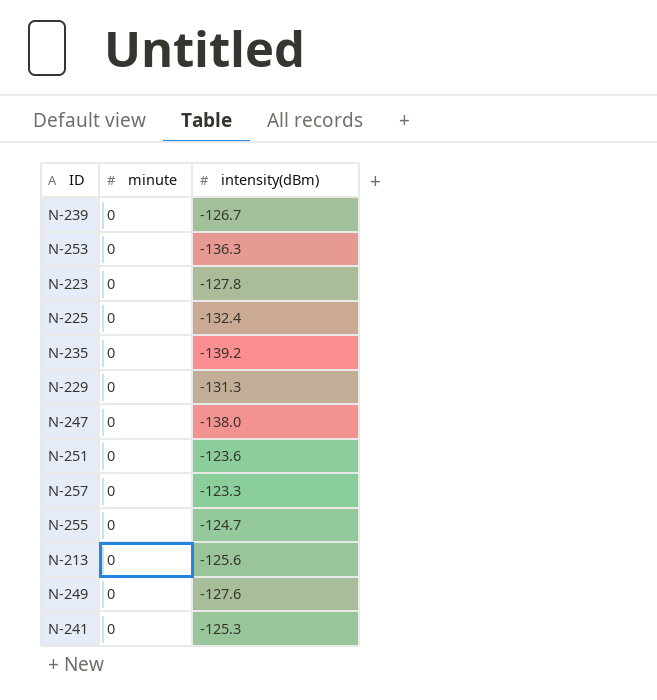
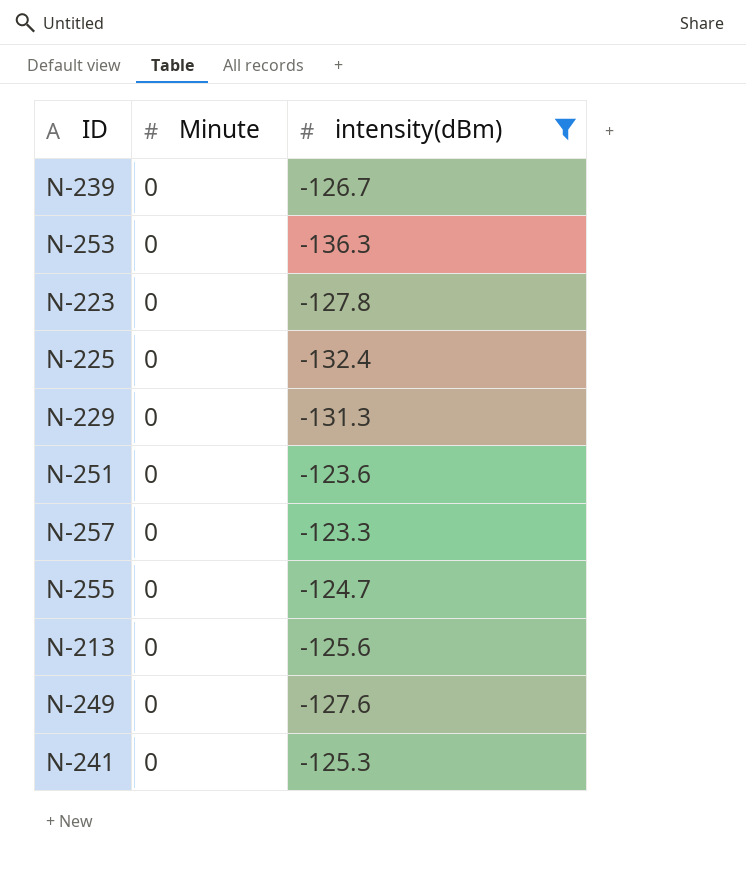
filter: none -> intensity(dBm) >= -136.3
column name: minute -> Minute

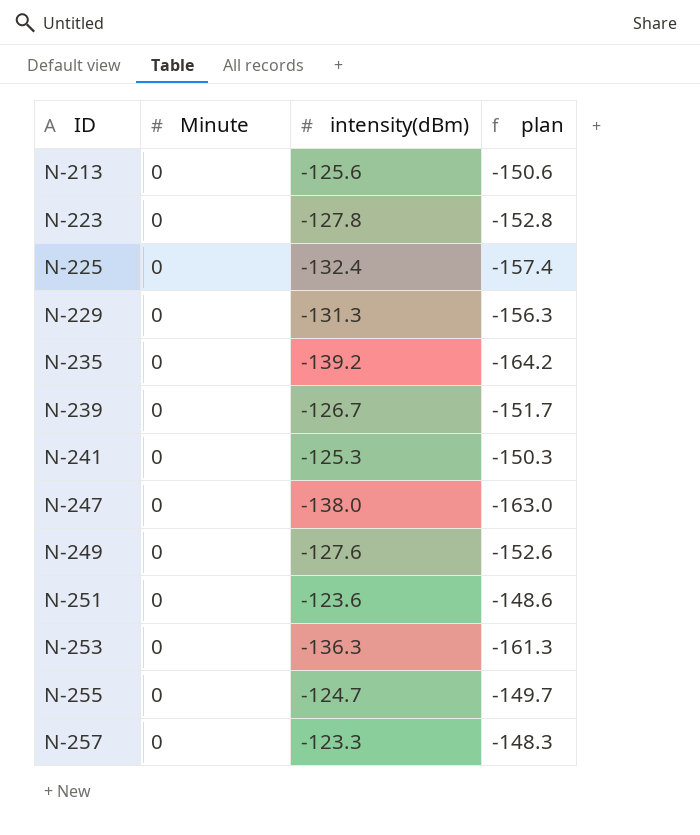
filter: intensity(dBm) >= -136.3 -> none
row order: none -> ID ascending
column plan | formula: none -> [intensity(dBm)] - 25

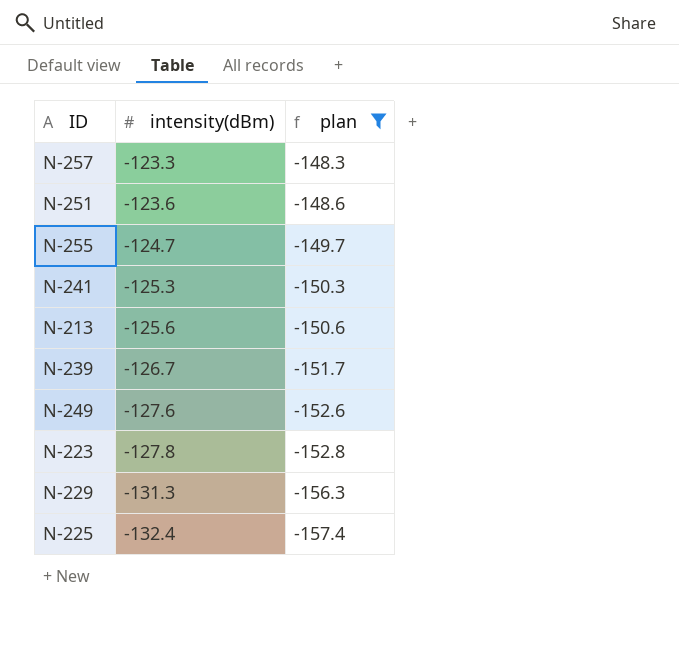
filter: none -> plan >= -157.4
row order: ID ascending -> intensity(dBm) descending
column Minute | position: 2 -> none

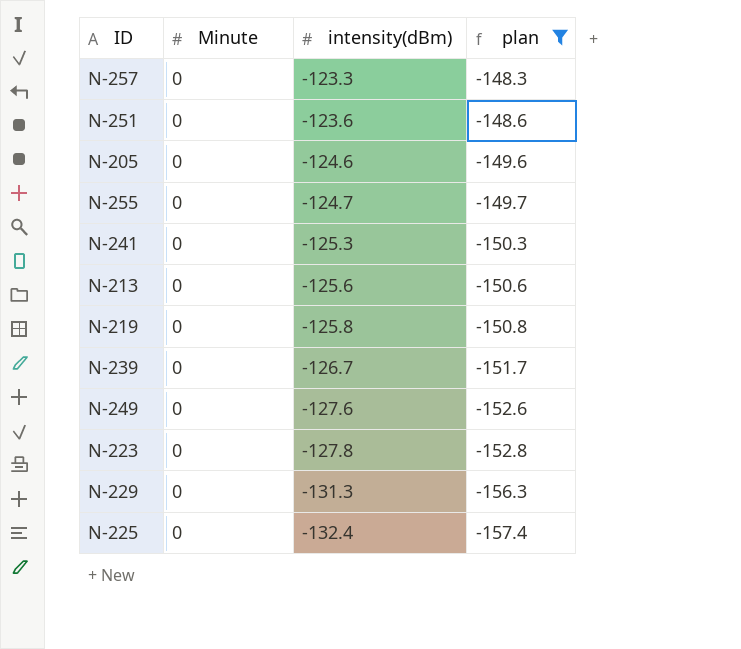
column Minute | position: none -> 2
row N-205: none -> 0 | -124.6 | -149.6
row N-219: none -> 0 | -125.8 | -150.8

